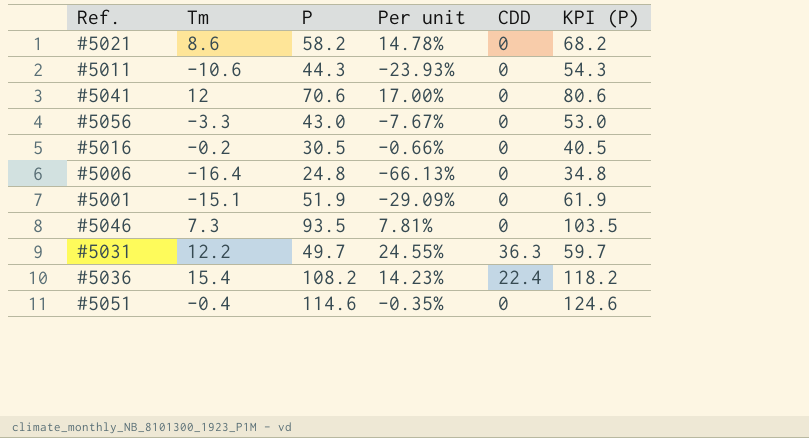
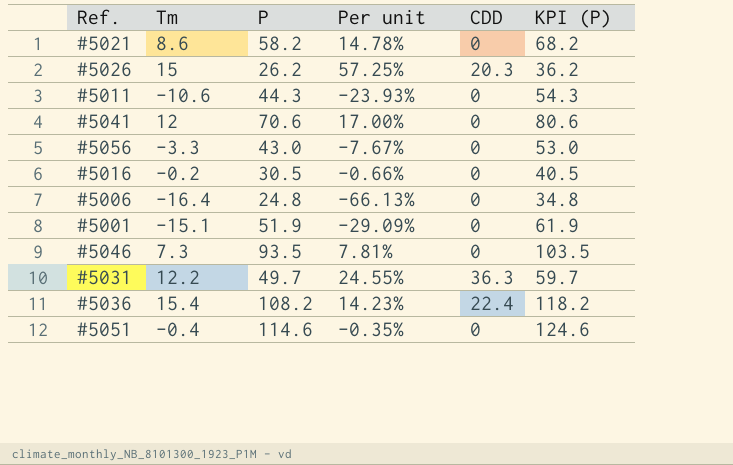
row #5026: none -> 15 | 26.2 | 57.25% | 20.3 | 36.2

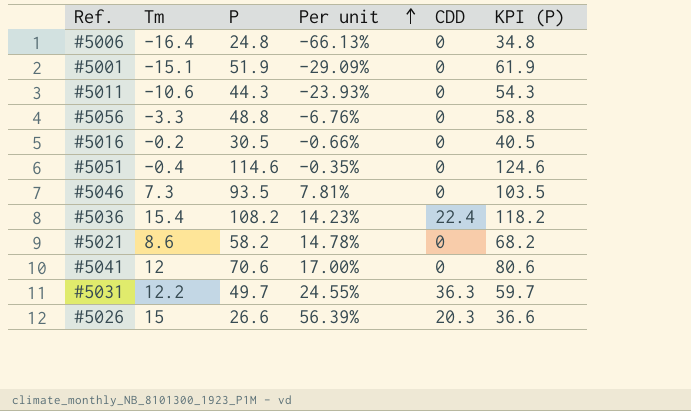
row order: none -> Per unit ascending
#5056 | P: 43.0 -> 48.8
#5056 | Per unit: -7.67% -> -6.76%
#5056 | KPI (P): 53.0 -> 58.8
#5026 | P: 26.2 -> 26.6
#5026 | Per unit: 57.25% -> 56.39%
#5026 | KPI (P): 36.2 -> 36.6

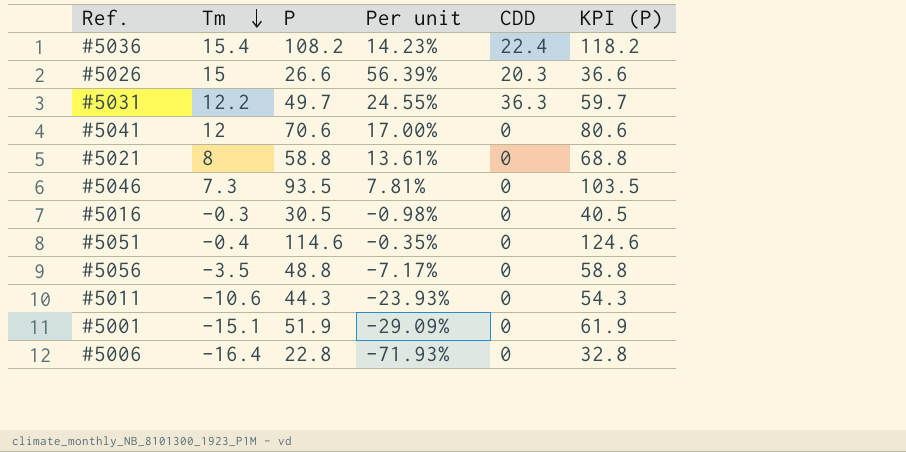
row order: Per unit ascending -> Tm descending
#5021 | Tm: 8.6 -> 8
#5021 | P: 58.2 -> 58.8
#5021 | Per unit: 14.78% -> 13.61%
#5021 | KPI (P): 68.2 -> 68.8
#5016 | Tm: -0.2 -> -0.3
#5016 | Per unit: -0.66% -> -0.98%
#5056 | Tm: -3.3 -> -3.5
#5056 | Per unit: -6.76% -> -7.17%
#5006 | P: 24.8 -> 22.8
#5006 | Per unit: -66.13% -> -71.93%
#5006 | KPI (P): 34.8 -> 32.8

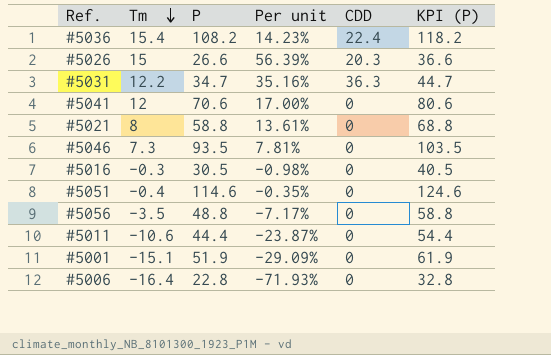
#5031 | P: 49.7 -> 34.7
#5031 | Per unit: 24.55% -> 35.16%
#5031 | KPI (P): 59.7 -> 44.7
#5011 | P: 44.3 -> 44.4
#5011 | Per unit: -23.93% -> -23.87%
#5011 | KPI (P): 54.3 -> 54.4

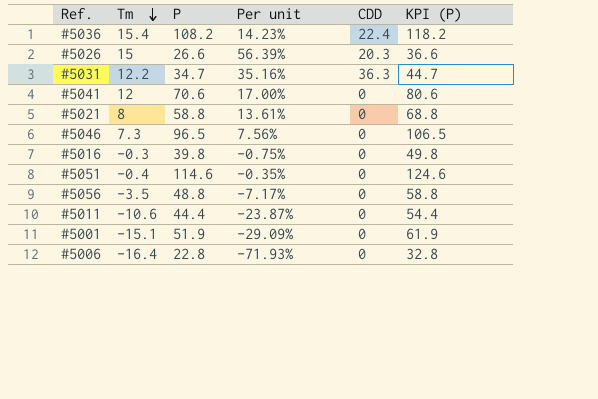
#5046 | P: 93.5 -> 96.5
#5046 | Per unit: 7.81% -> 7.56%
#5046 | KPI (P): 103.5 -> 106.5
#5016 | P: 30.5 -> 39.8
#5016 | Per unit: -0.98% -> -0.75%
#5016 | KPI (P): 40.5 -> 49.8

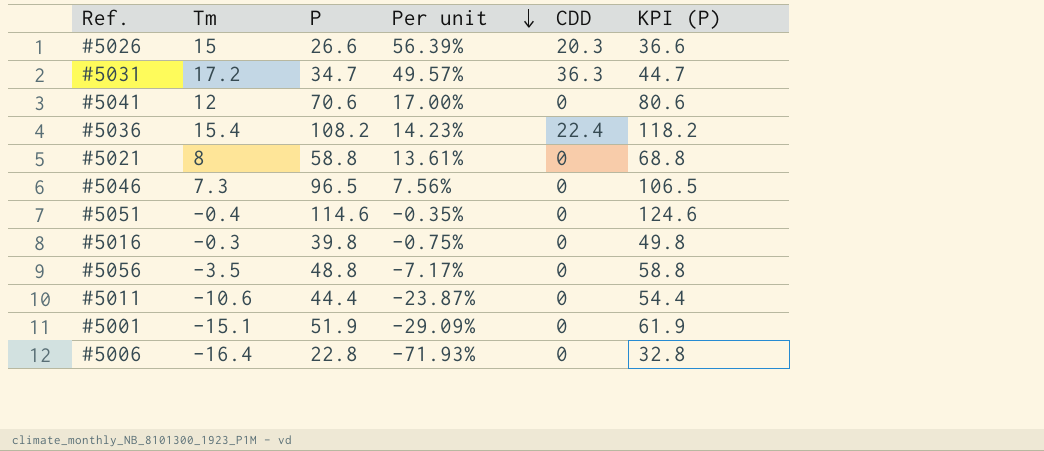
row order: Tm descending -> Per unit descending
#5031 | Tm: 12.2 -> 17.2
#5031 | Per unit: 35.16% -> 49.57%

